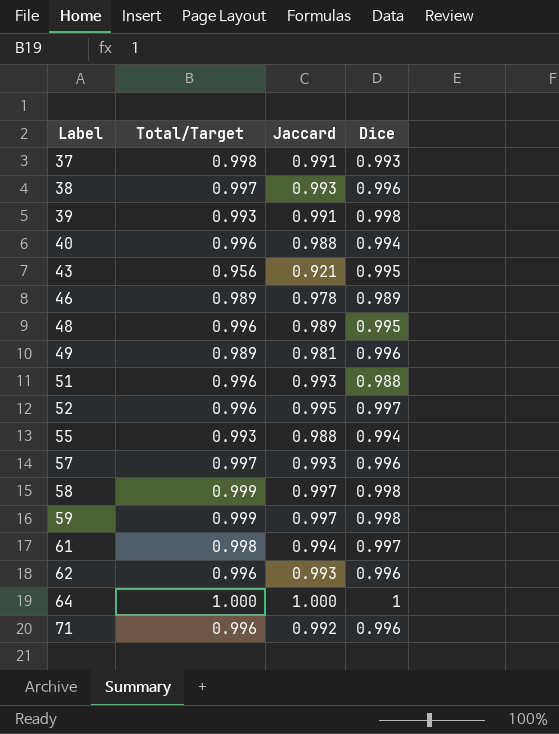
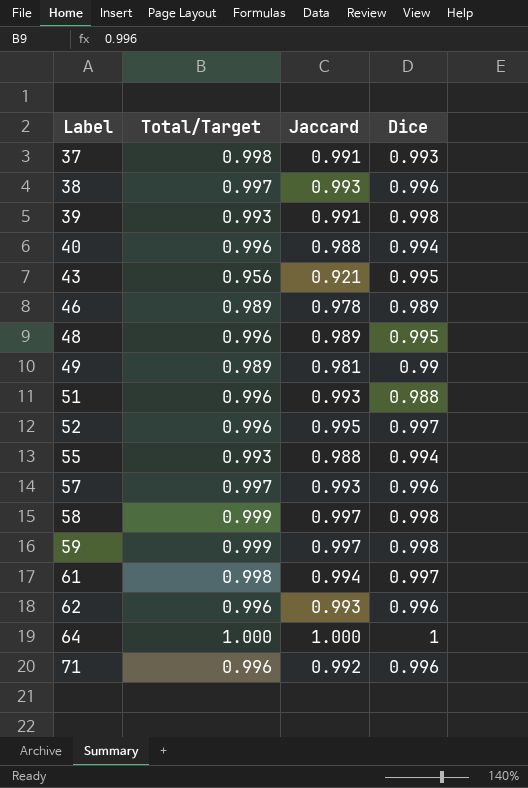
49 | Dice: 0.996 -> 0.99

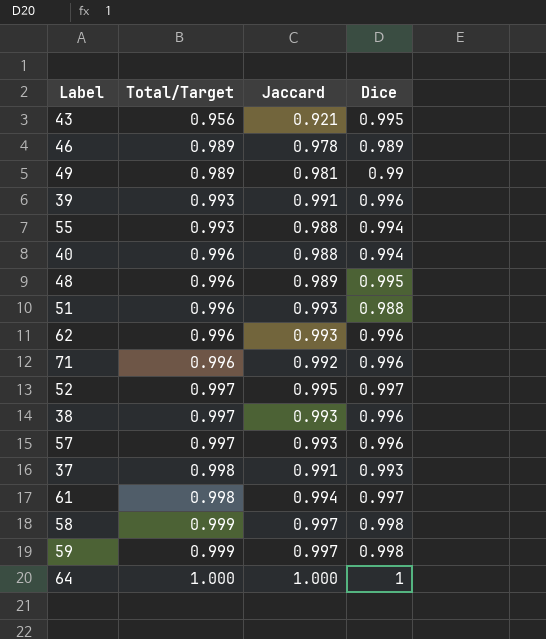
row order: Label ascending -> Total/Target ascending
39 | Dice: 0.998 -> 0.996
52 | Total/Target: 0.996 -> 0.997

